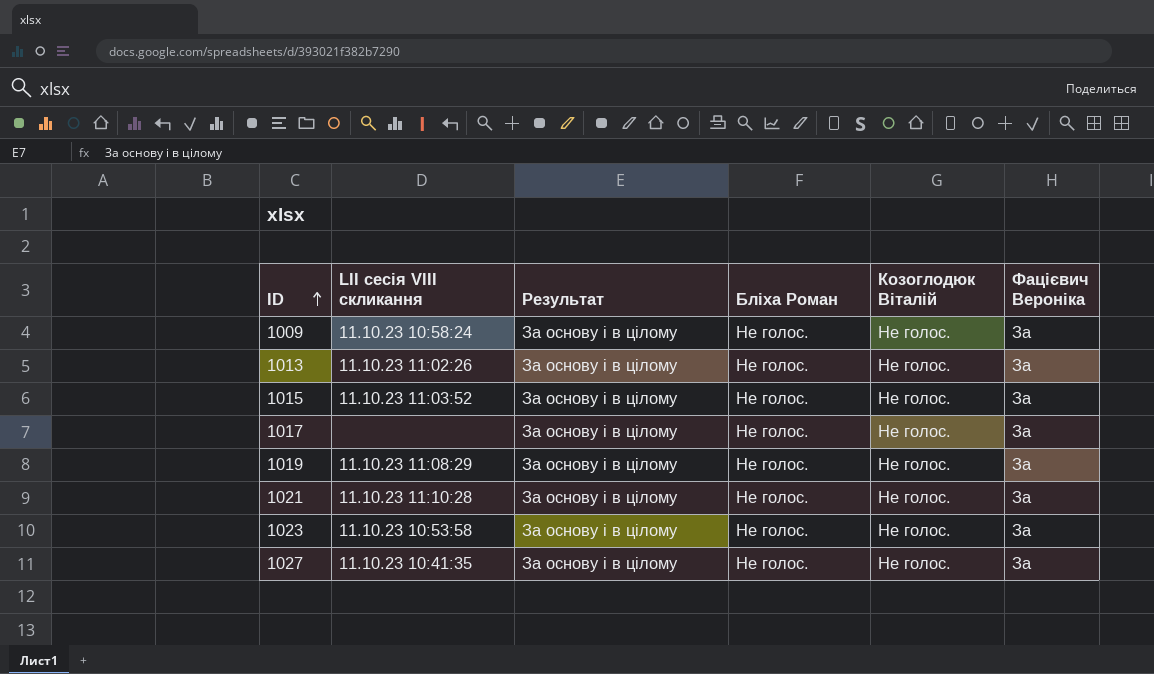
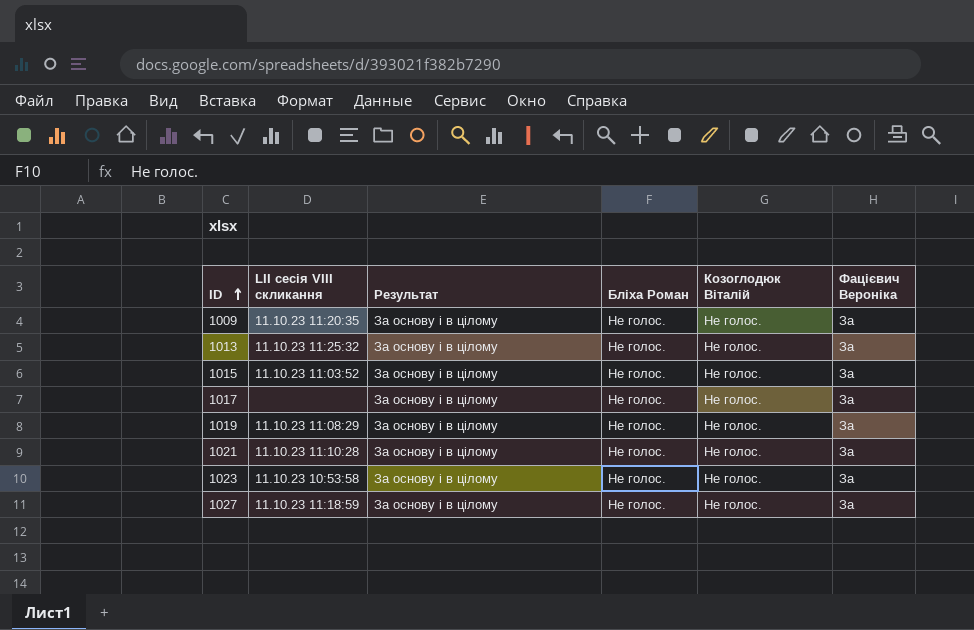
1009 | LII сесія VIII скликання: 11.10.23 10:58:24 -> 11.10.23 11:20:35
1013 | LII сесія VIII скликання: 11.10.23 11:02:26 -> 11.10.23 11:25:32
1027 | LII сесія VIII скликання: 11.10.23 10:41:35 -> 11.10.23 11:18:59

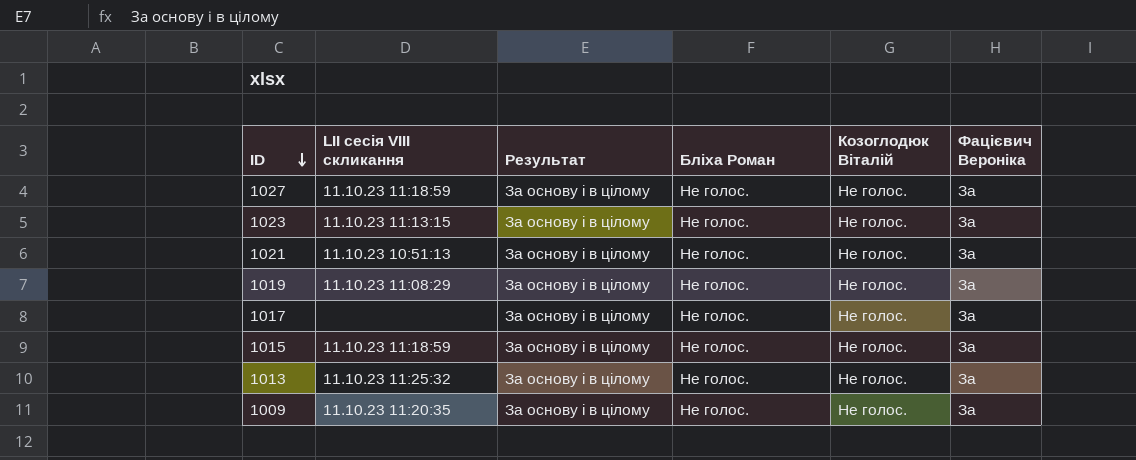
row order: ID ascending -> ID descending
1023 | LII сесія VIII скликання: 11.10.23 10:53:58 -> 11.10.23 11:13:15
1021 | LII сесія VIII скликання: 11.10.23 11:10:28 -> 11.10.23 10:51:13
1015 | LII сесія VIII скликання: 11.10.23 11:03:52 -> 11.10.23 11:18:59

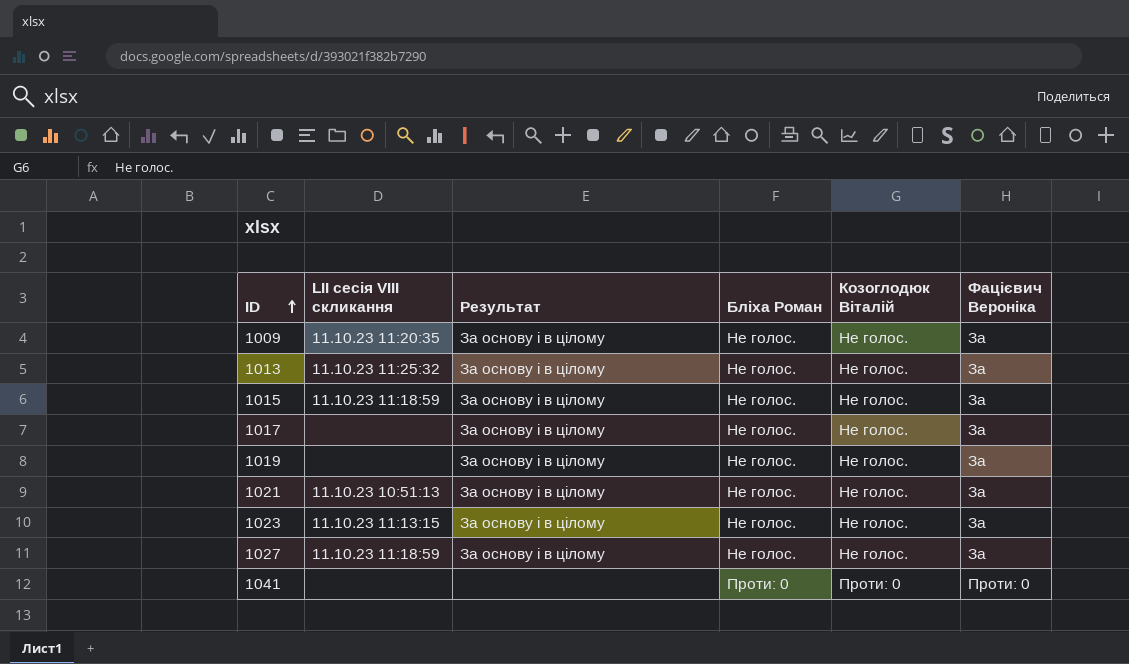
row order: ID descending -> ID ascending
1019 | LII сесія VIII скликання: 11.10.23 11:08:29 -> none
row 1041: none -> none | none | Проти: 0 | Проти: 0 | Проти: 0

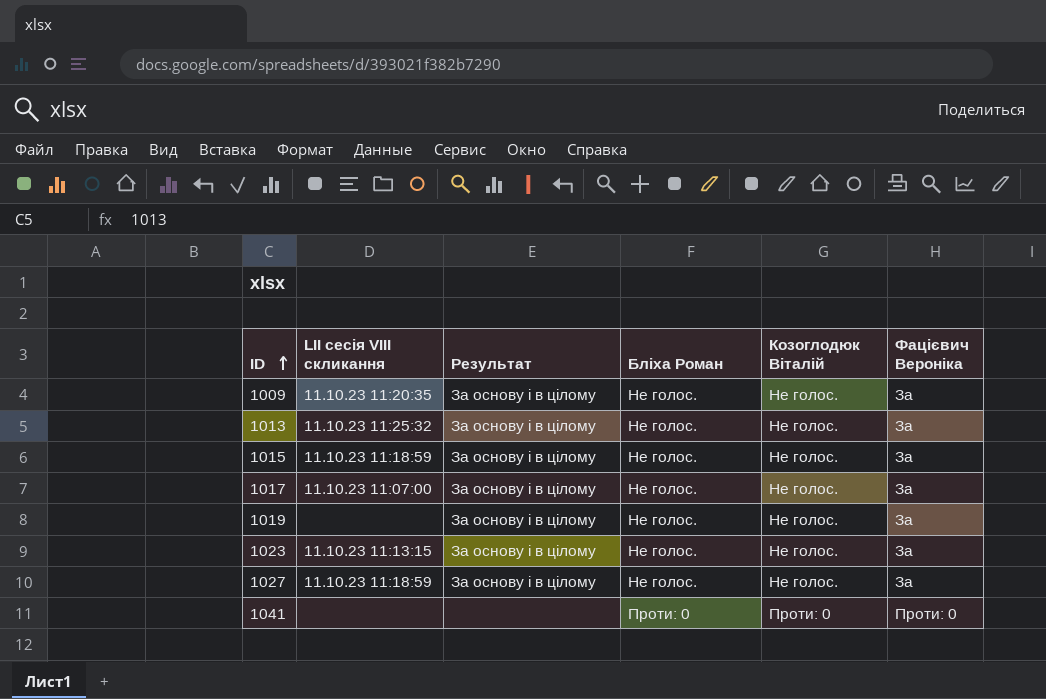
row 1021: 11.10.23 10:51:13 | За основу і в цілому | Не голос. | Не голос. | За -> none
1017 | LII сесія VIII скликання: none -> 11.10.23 11:07:00

